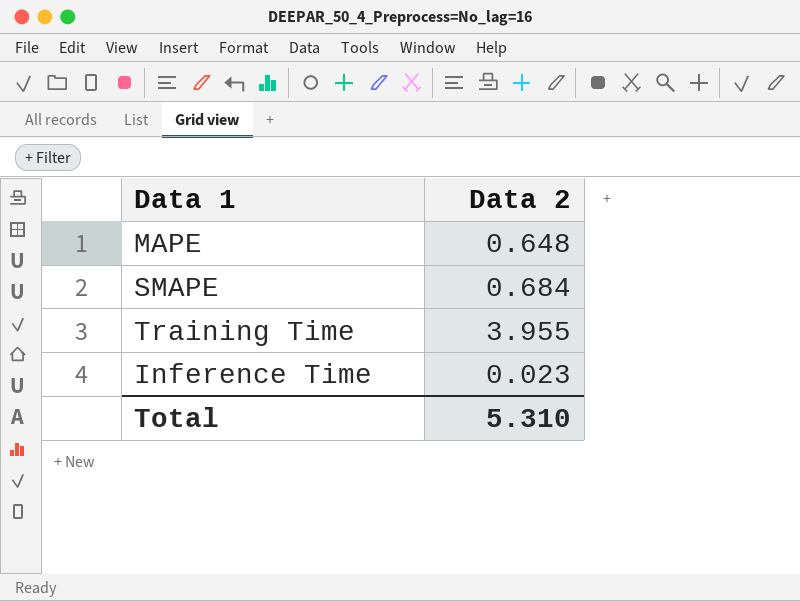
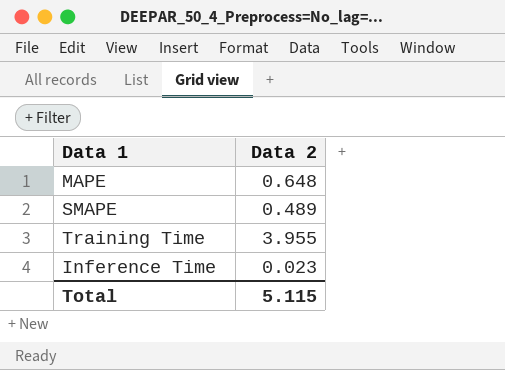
SMAPE | Data 2: 0.684 -> 0.489
Total | Data 2: 5.310 -> 5.115

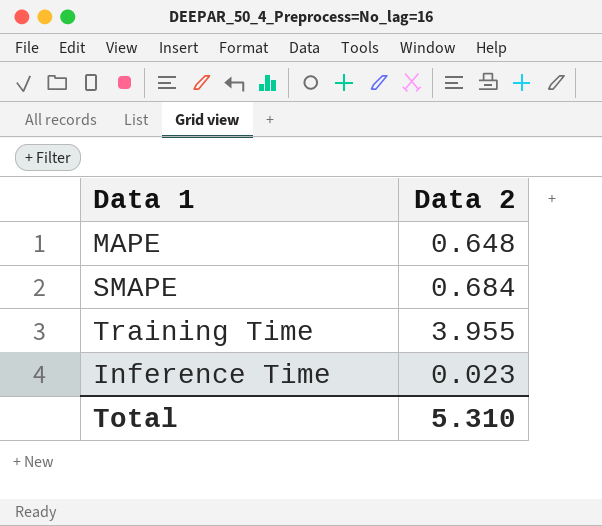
SMAPE | Data 2: 0.489 -> 0.684
Total | Data 2: 5.115 -> 5.310

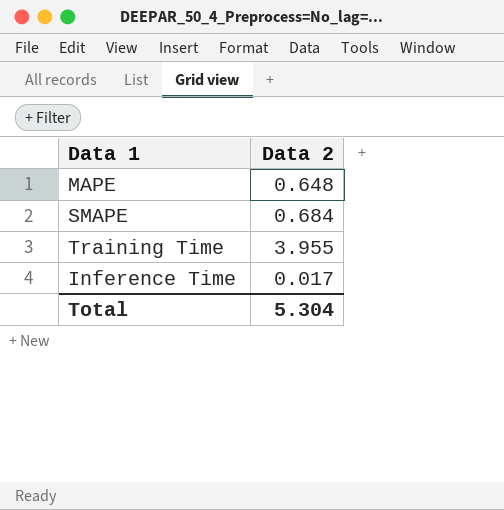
Inference Time | Data 2: 0.023 -> 0.017
Total | Data 2: 5.310 -> 5.304

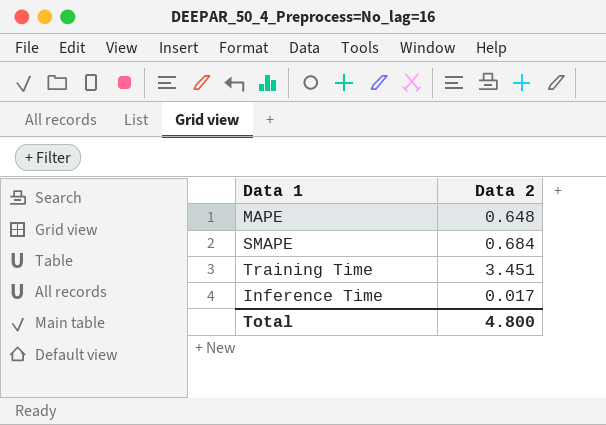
Training Time | Data 2: 3.955 -> 3.451
Total | Data 2: 5.304 -> 4.800

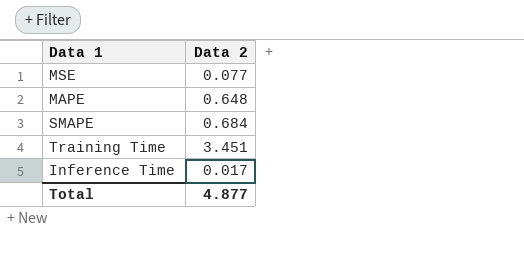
row MSE: none -> 0.077
Total | Data 2: 4.800 -> 4.877

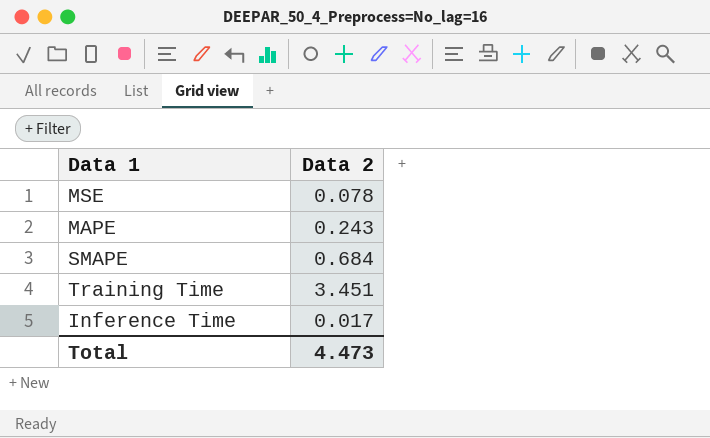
MSE | Data 2: 0.077 -> 0.078
MAPE | Data 2: 0.648 -> 0.243
Total | Data 2: 4.877 -> 4.473

